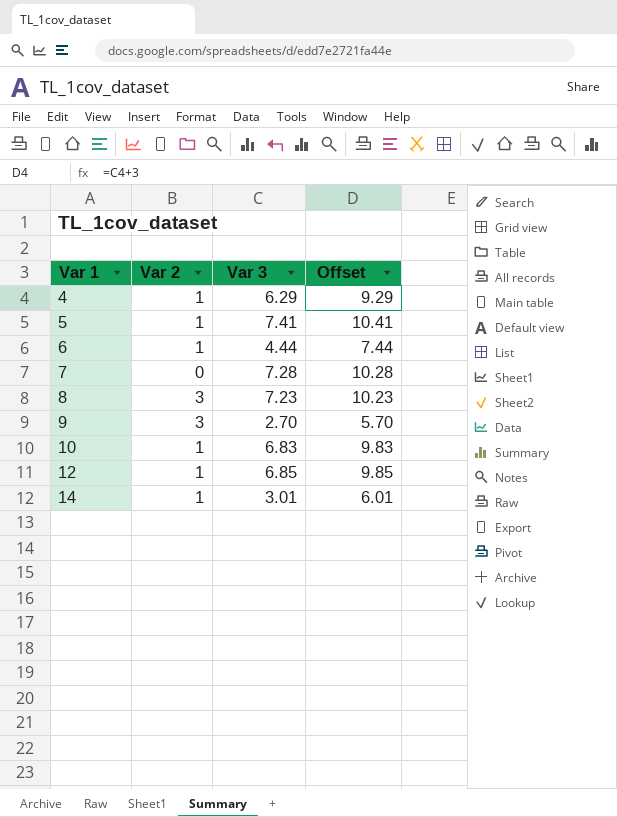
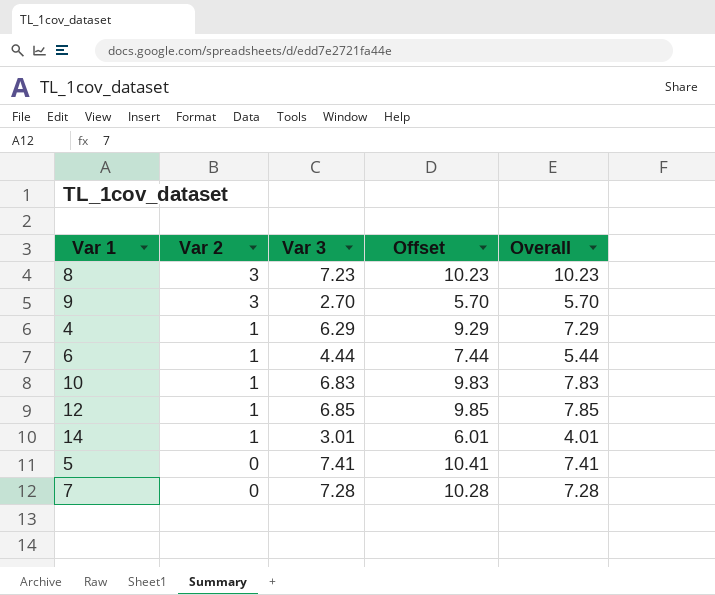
row order: Var 1 ascending -> Var 2 descending
column Overall | formula: none -> [Var 2] + [Var 3]
5 | Var 2: 1 -> 0

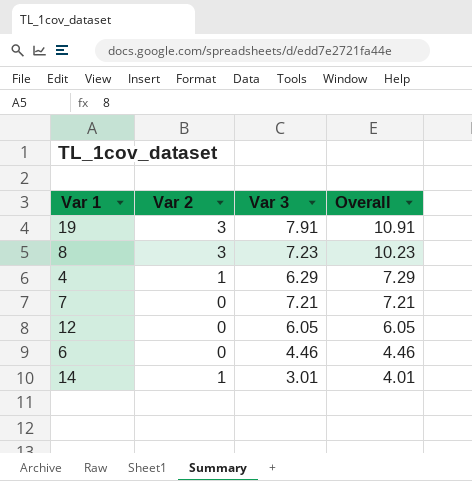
row order: Var 2 descending -> Overall descending
column Offset | formula: [Var 3] + 3 -> none
row 9: 3 | 2.70 | 5.70 | 5.70 -> none
row 10: 1 | 6.83 | 9.83 | 7.83 -> none
row 5: 0 | 7.41 | 10.41 | 7.41 -> none
row 19: none -> 3 | 7.91 | 10.91
7 | Var 3: 7.28 -> 7.21
7 | Overall: 7.28 -> 7.21
12 | Var 2: 1 -> 0
12 | Var 3: 6.85 -> 6.05
12 | Overall: 7.85 -> 6.05
6 | Var 2: 1 -> 0
6 | Var 3: 4.44 -> 4.46
6 | Overall: 5.44 -> 4.46

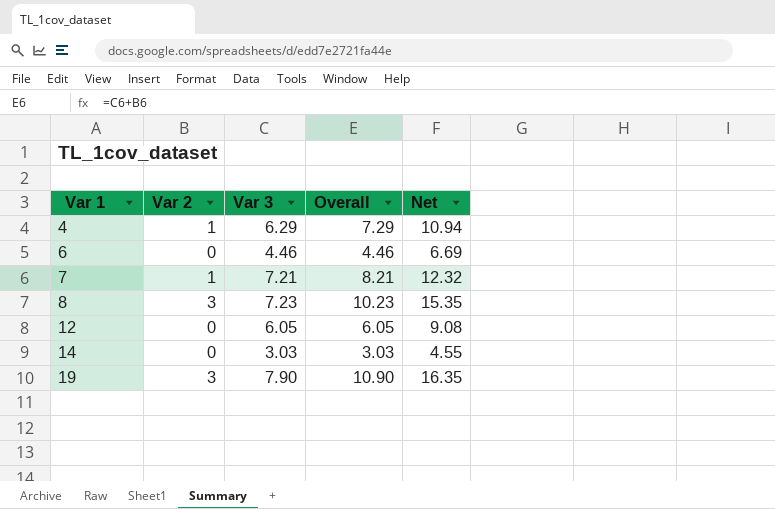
row order: Overall descending -> Var 1 ascending
column Net | formula: none -> [Overall] * 1.5
7 | Var 2: 0 -> 1
7 | Overall: 7.21 -> 8.21
14 | Var 2: 1 -> 0
14 | Var 3: 3.01 -> 3.03
14 | Overall: 4.01 -> 3.03
19 | Var 3: 7.91 -> 7.90
19 | Overall: 10.91 -> 10.90

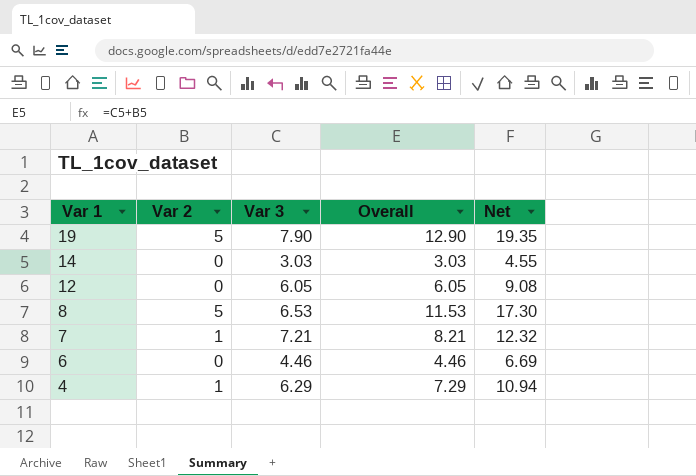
row order: Var 1 ascending -> Var 1 descending
19 | Var 2: 3 -> 5
19 | Overall: 10.90 -> 12.90
19 | Net: 16.35 -> 19.35
8 | Var 2: 3 -> 5
8 | Var 3: 7.23 -> 6.53
8 | Overall: 10.23 -> 11.53
8 | Net: 15.35 -> 17.30

